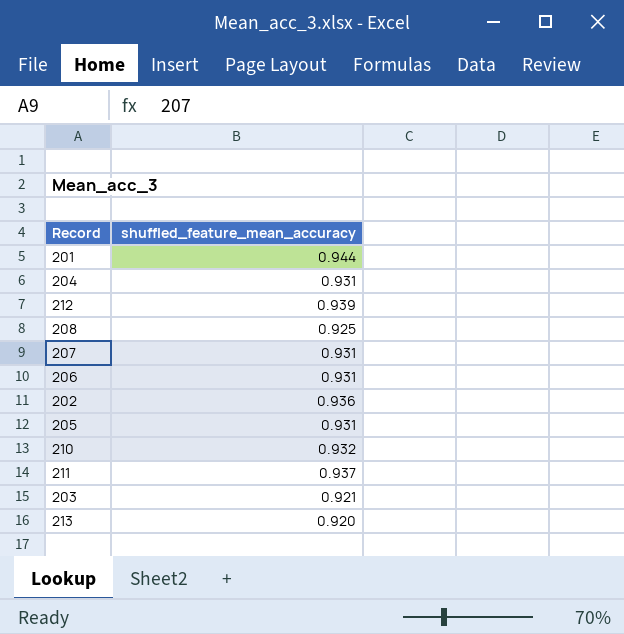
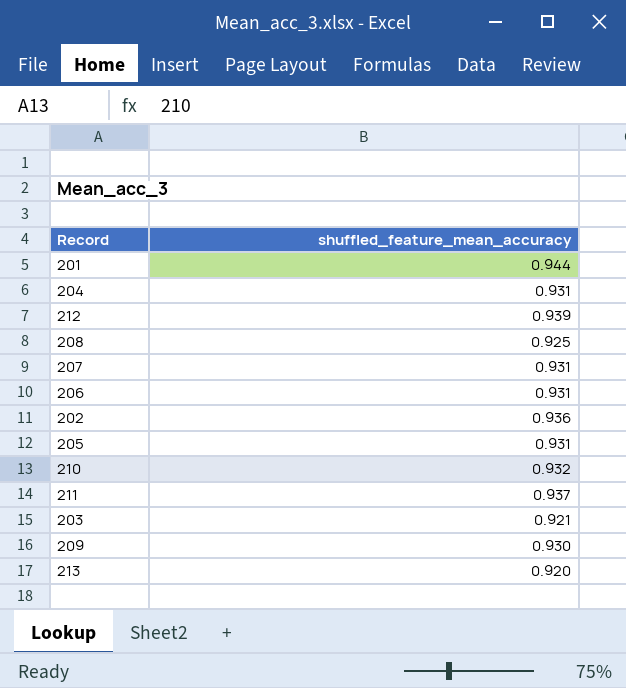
row 209: none -> 0.930

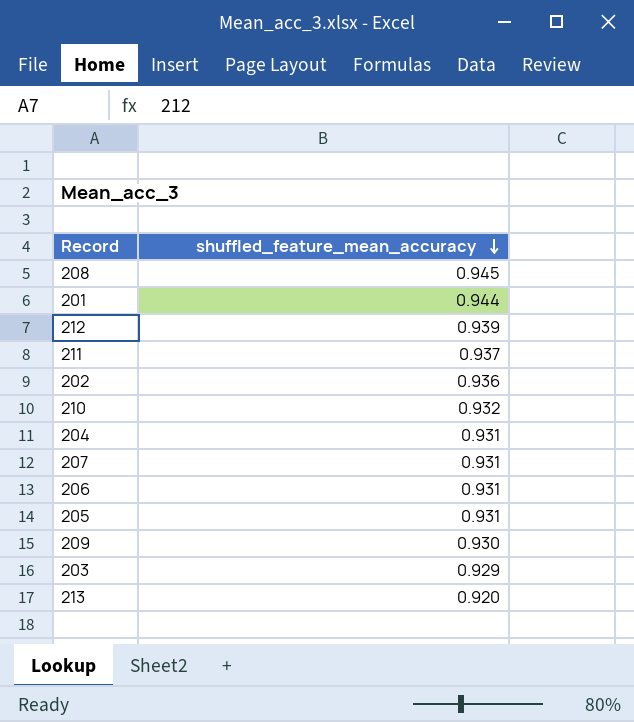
row order: none -> shuffled_feature_mean_accuracy descending
208 | shuffled_feature_mean_accuracy: 0.925 -> 0.945
203 | shuffled_feature_mean_accuracy: 0.921 -> 0.929

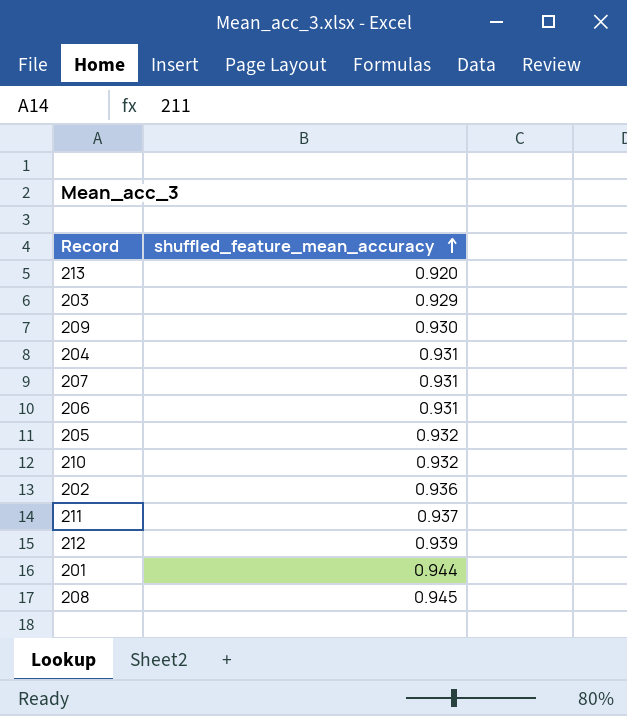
row order: shuffled_feature_mean_accuracy descending -> shuffled_feature_mean_accuracy ascending
205 | shuffled_feature_mean_accuracy: 0.931 -> 0.932

